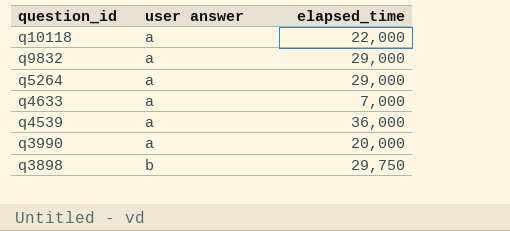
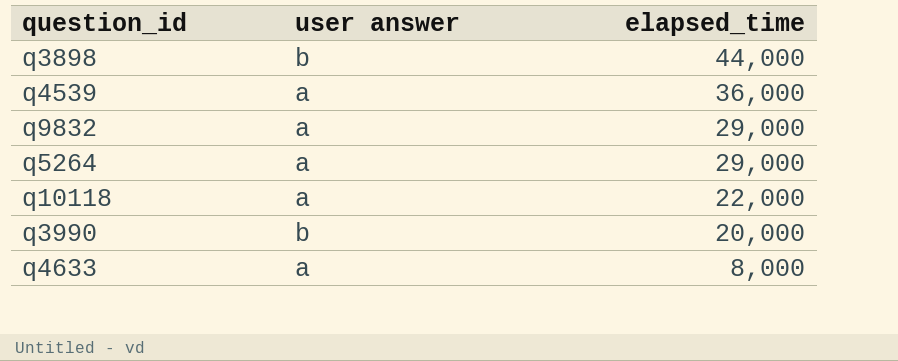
row order: question_id descending -> elapsed_time descending
q3898 | elapsed_time: 29,750 -> 44,000
q3990 | user answer: a -> b
q4633 | elapsed_time: 7,000 -> 8,000

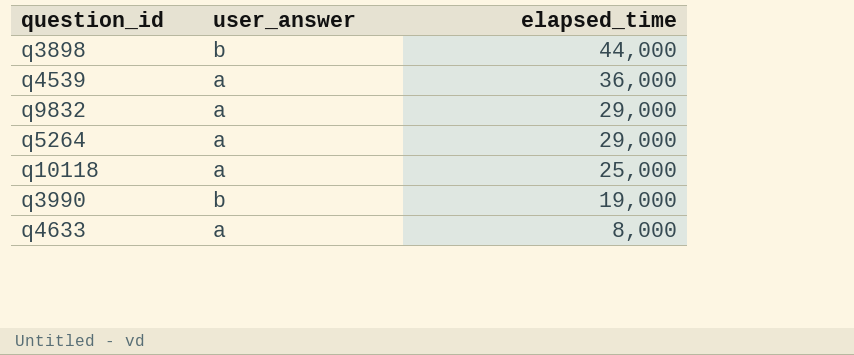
column name: user answer -> user_answer
q10118 | elapsed_time: 22,000 -> 25,000
q3990 | elapsed_time: 20,000 -> 19,000

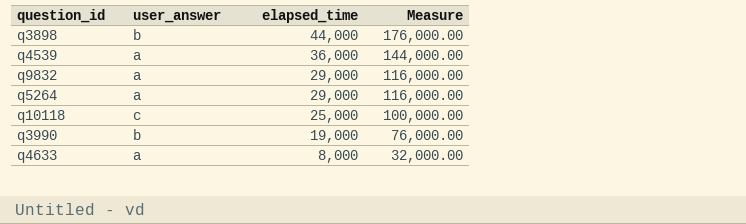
column Measure | formula: none -> [elapsed_time] * 4
q10118 | user_answer: a -> c

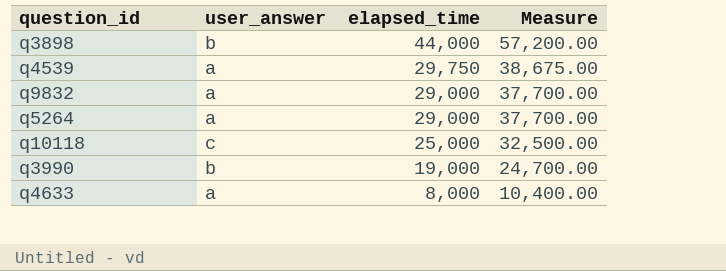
column Measure | formula: [elapsed_time] * 4 -> [elapsed_time] * 1.3
q4539 | elapsed_time: 36,000 -> 29,750

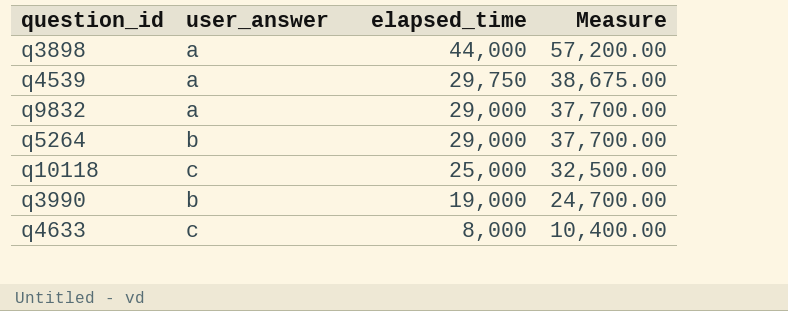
q3898 | user_answer: b -> a
q5264 | user_answer: a -> b
q4633 | user_answer: a -> c

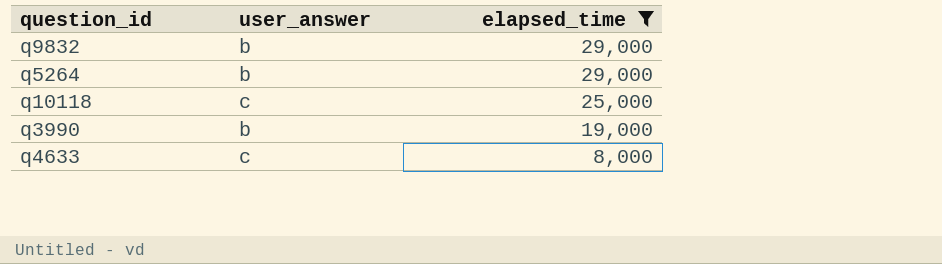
filter: none -> elapsed_time <= 29,000
column Measure | formula: [elapsed_time] * 1.3 -> none
q9832 | user_answer: a -> b

